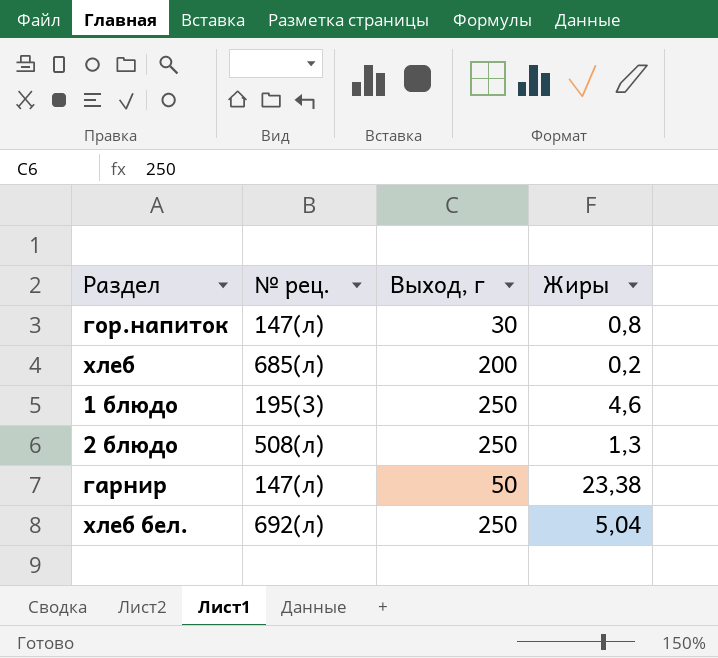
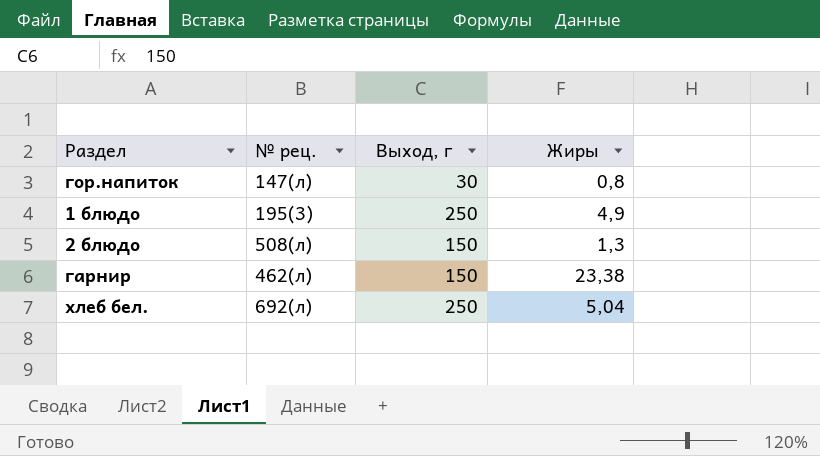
row хлеб: 685(л) | 200 | 0,2 -> none
1 блюдо | Жиры: 4,6 -> 4,9
2 блюдо | Выход, г: 250 -> 150
гарнир | № рец.: 147(л) -> 462(л)
гарнир | Выход, г: 50 -> 150

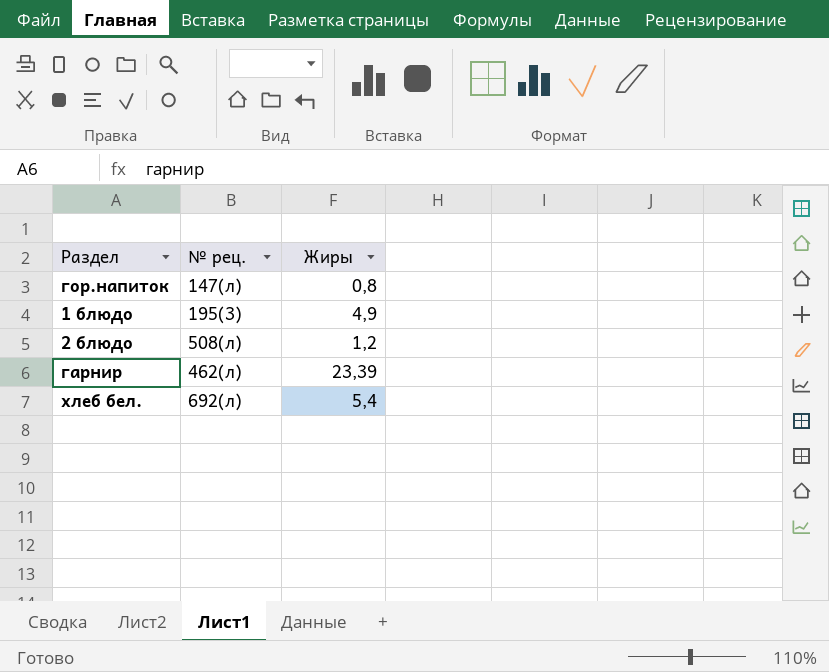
column Выход, г | position: 3 -> none
2 блюдо | Жиры: 1,3 -> 1,2
гарнир | Жиры: 23,38 -> 23,39
хлеб бел. | Жиры: 5,04 -> 5,4

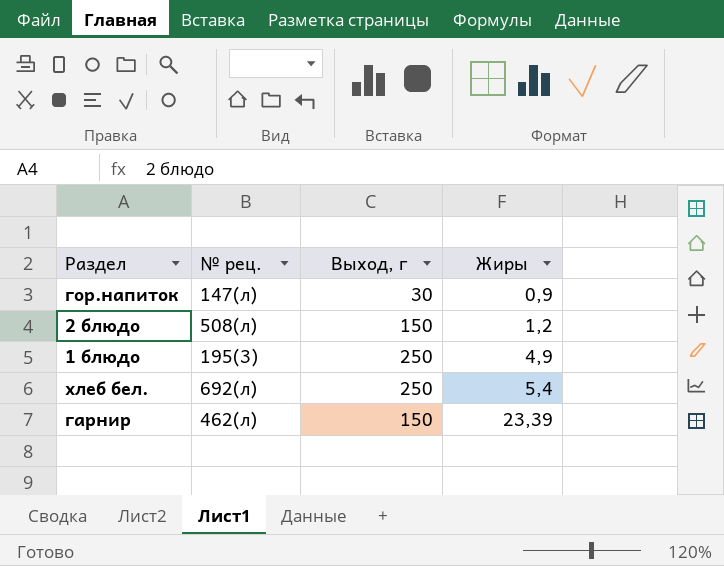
row order: none -> Жиры ascending
column Выход, г | position: none -> 3
гор.напиток | Жиры: 0,8 -> 0,9

